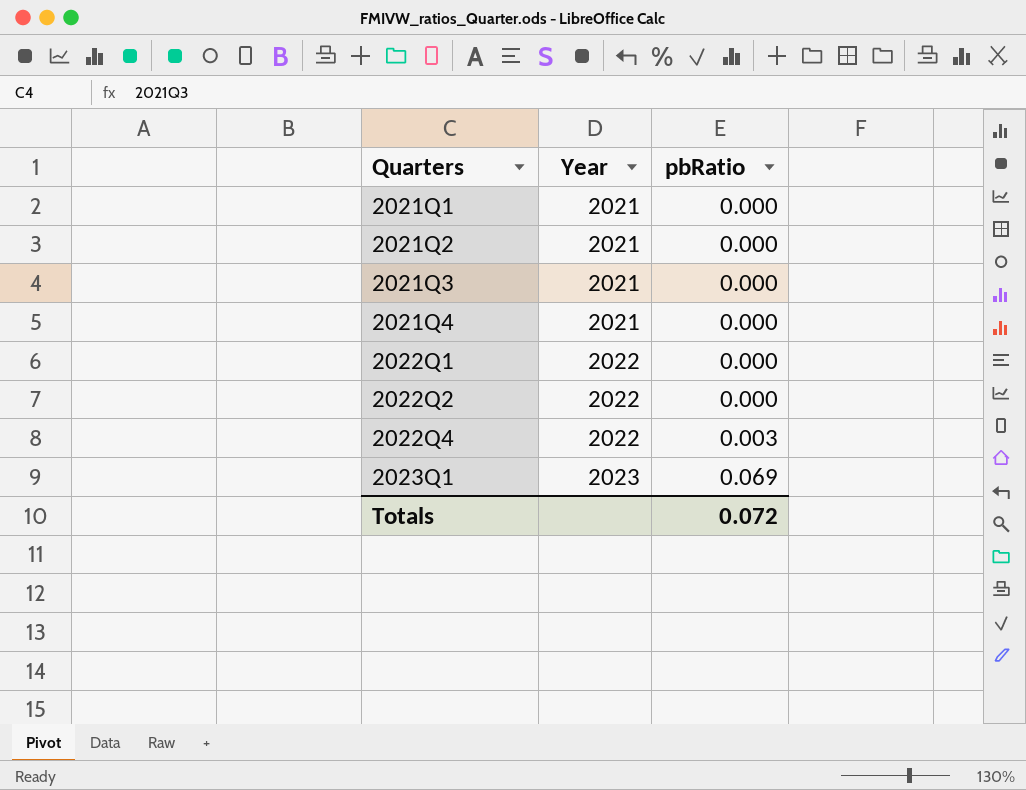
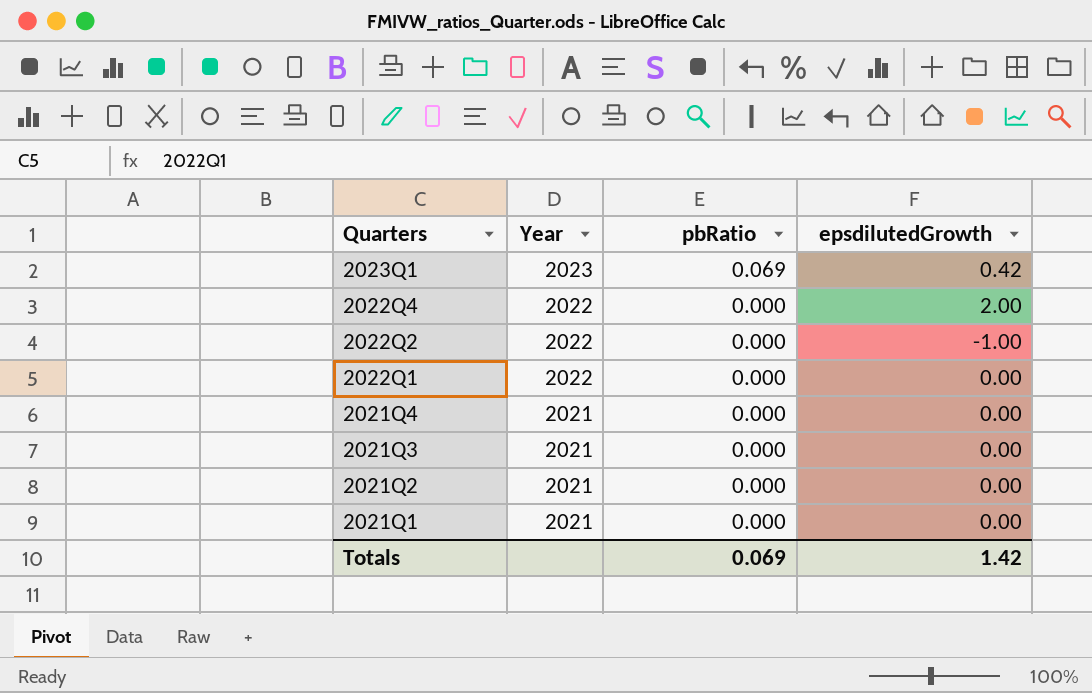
row order: Quarters ascending -> Quarters descending
column epsdilutedGrowth | position: none -> 4
2022Q4 | pbRatio: 0.003 -> 0.000
Totals | pbRatio: 0.072 -> 0.069

